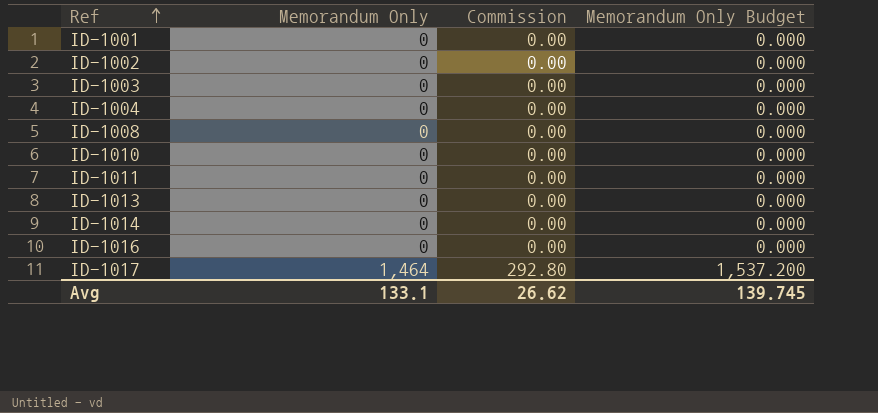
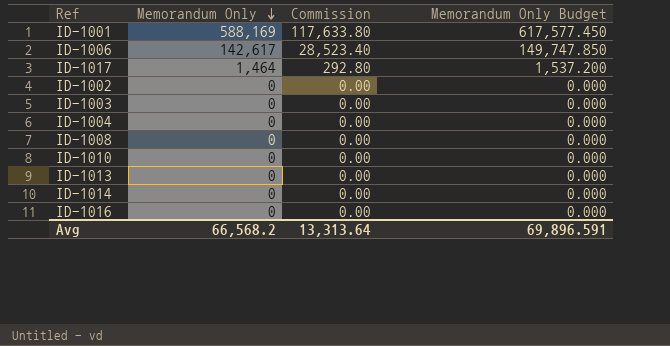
row order: Ref ascending -> Memorandum Only descending
row ID-1011: 0 | 0.00 | 0.000 -> none
ID-1001 | Memorandum Only: 0 -> 588,169
ID-1001 | Commission: 0.00 -> 117,633.80
ID-1001 | Memorandum Only Budget: 0.000 -> 617,577.450
row ID-1006: none -> 142,617 | 28,523.40 | 149,747.850
Avg | Memorandum Only: 133.1 -> 66,568.2
Avg | Commission: 26.62 -> 13,313.64
Avg | Memorandum Only Budget: 139.745 -> 69,896.591

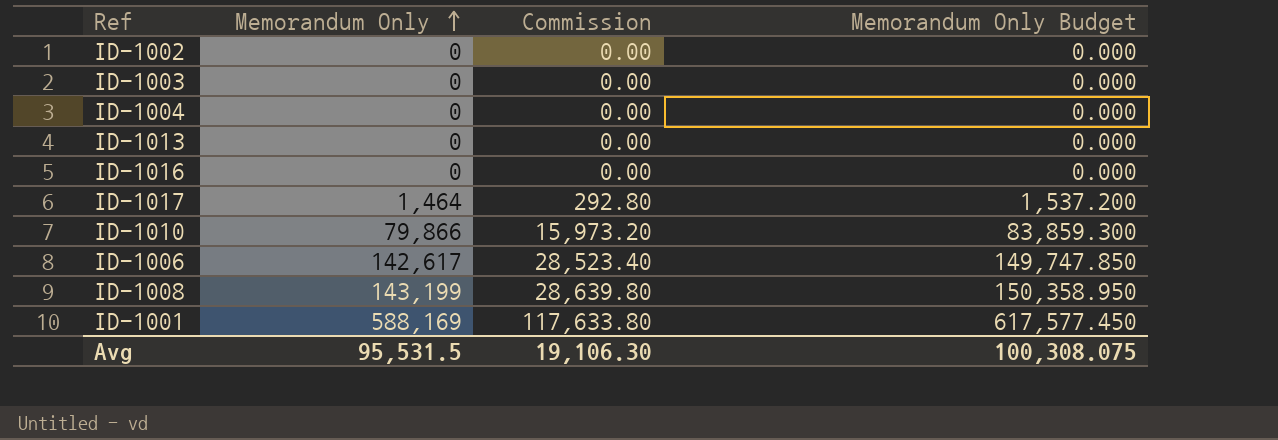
row order: Memorandum Only descending -> Memorandum Only ascending
row ID-1014: 0 | 0.00 | 0.000 -> none
ID-1010 | Memorandum Only: 0 -> 79,866
ID-1010 | Commission: 0.00 -> 15,973.20
ID-1010 | Memorandum Only Budget: 0.000 -> 83,859.300
ID-1008 | Memorandum Only: 0 -> 143,199
ID-1008 | Commission: 0.00 -> 28,639.80
ID-1008 | Memorandum Only Budget: 0.000 -> 150,358.950
Avg | Memorandum Only: 66,568.2 -> 95,531.5
Avg | Commission: 13,313.64 -> 19,106.30
Avg | Memorandum Only Budget: 69,896.591 -> 100,308.075

